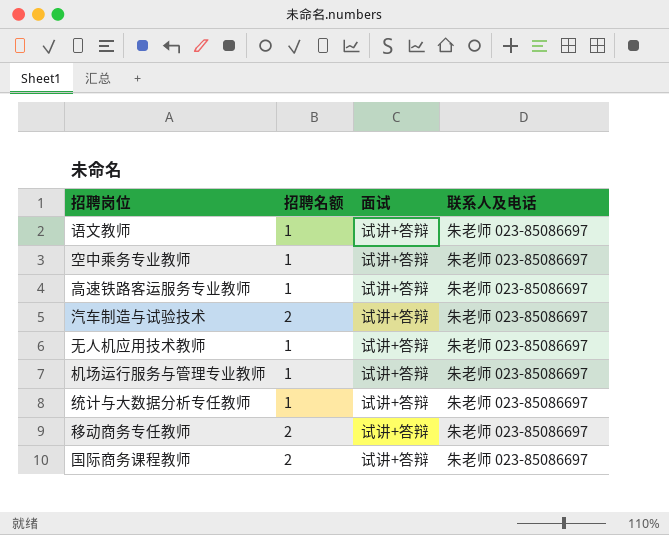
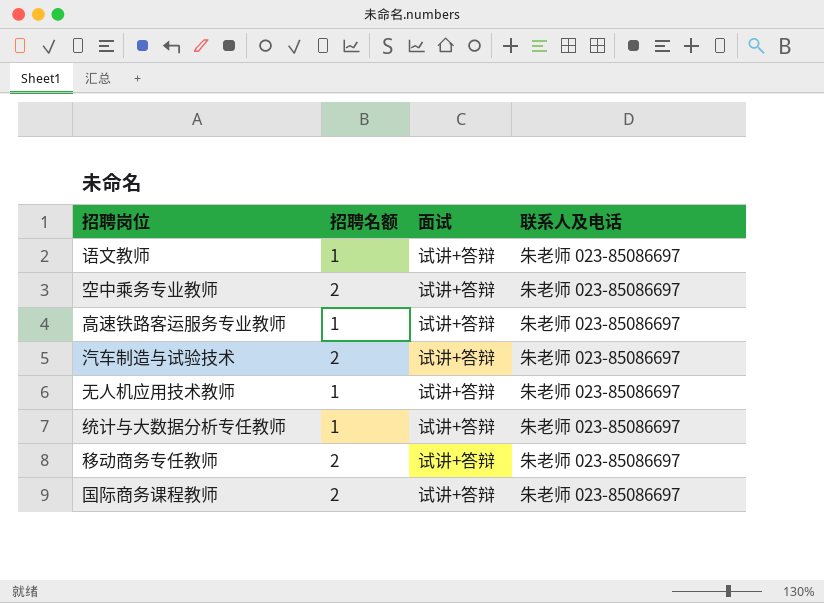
row 机场运行服务与管理专业教师: 1 | 试讲+答辩 | 朱老师 023-85086697 -> none
空中乘务专业教师 | 招聘名额: 1 -> 2

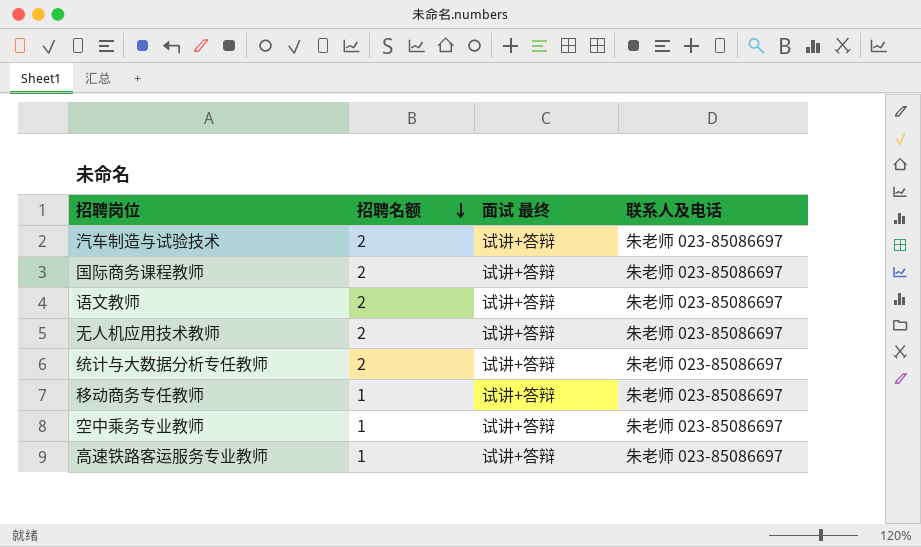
row order: none -> 招聘名额 descending
column name: 面试 -> 面试 最终
语文教师 | 招聘名额: 1 -> 2
无人机应用技术教师 | 招聘名额: 1 -> 2
统计与大数据分析专任教师 | 招聘名额: 1 -> 2
移动商务专任教师 | 招聘名额: 2 -> 1
空中乘务专业教师 | 招聘名额: 2 -> 1

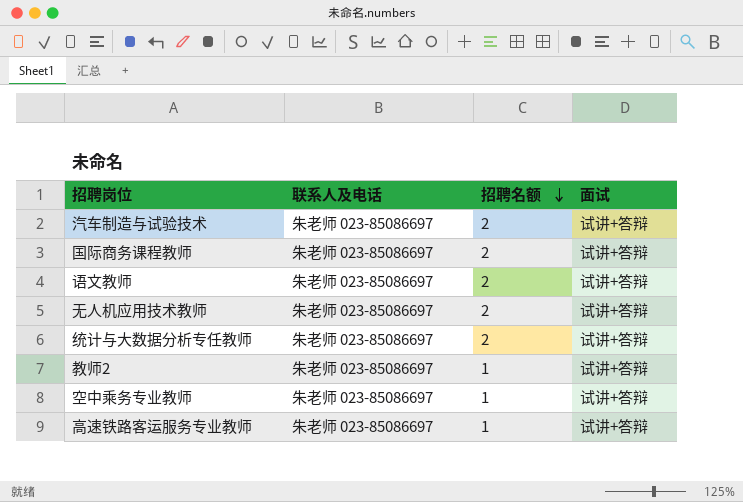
column 联系人及电话 | position: 4 -> 2
column name: 面试 最终 -> 面试
row 移动商务专任教师: 1 | 试讲+答辩 | 朱老师 023-85086697 -> none
row 教师2: none -> 朱老师 023-85086697 | 1 | 试讲+答辩

